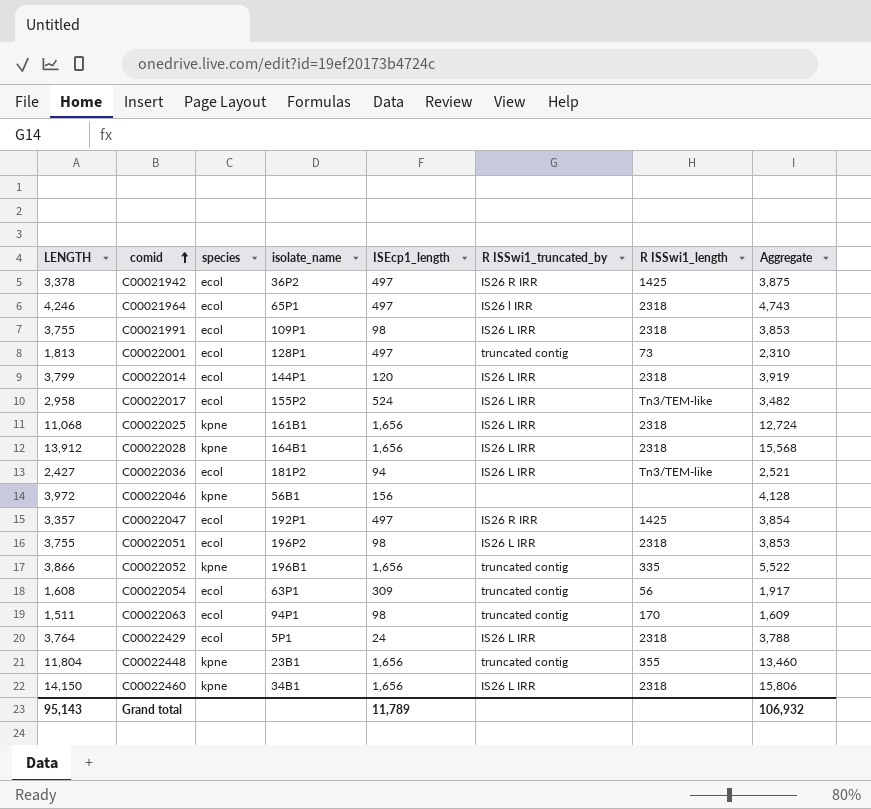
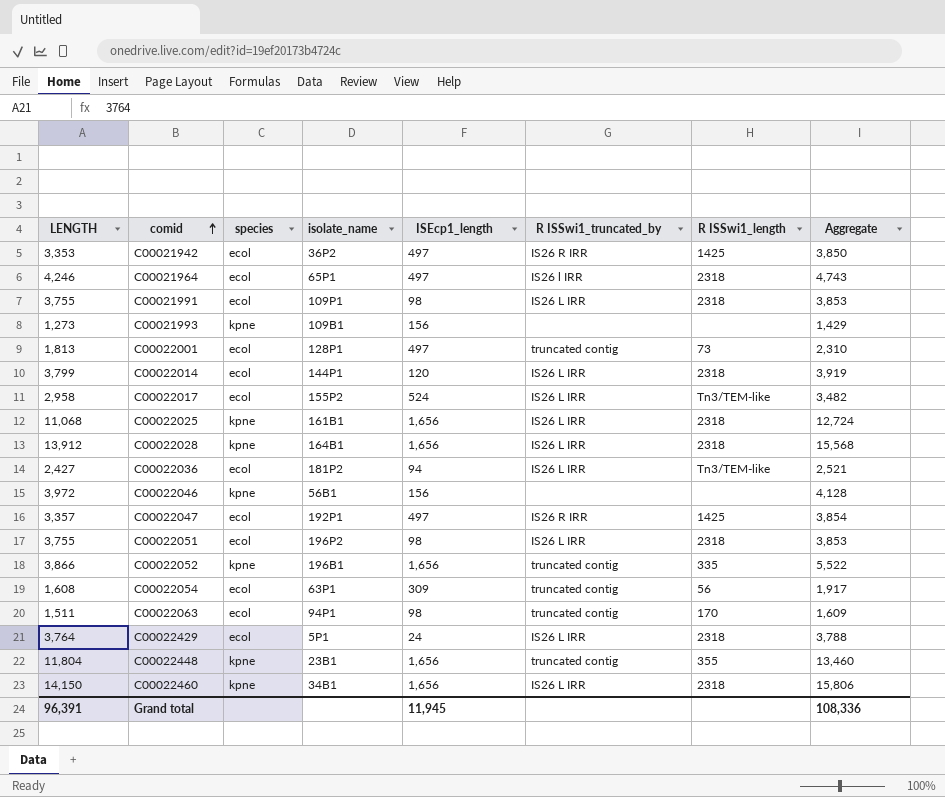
C00021942 | LENGTH: 3,378 -> 3,353
C00021942 | Aggregate: 3,875 -> 3,850
row C00021993: none -> 1,273 | kpne | 109B1 | 156 | none | none | 1,429
Grand total | LENGTH: 95,143 -> 96,391
Grand total | ISEcp1_length: 11,789 -> 11,945
Grand total | Aggregate: 106,932 -> 108,336

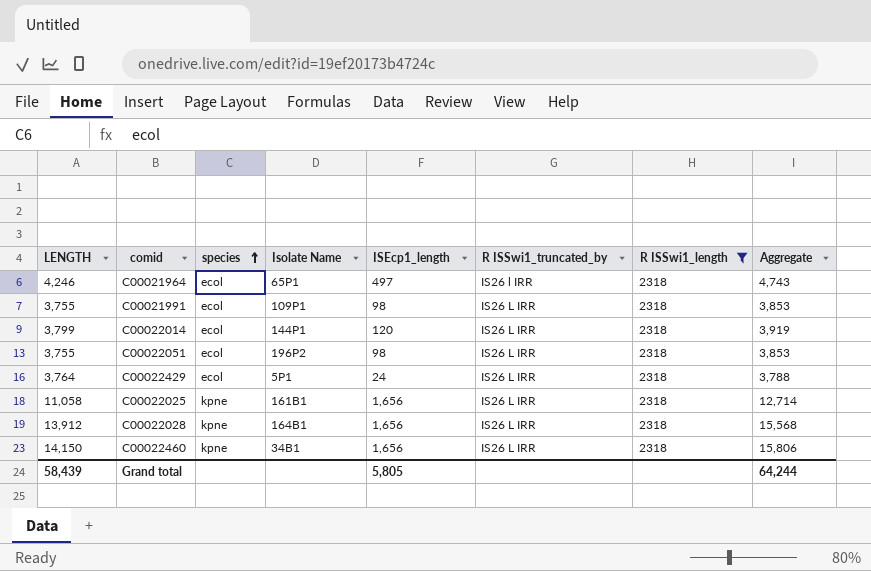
filter: none -> R ISSwi1_length = 2318
row order: comid ascending -> species ascending
column name: isolate_name -> Isolate Name
C00022025 | LENGTH: 11,068 -> 11,058
C00022025 | Aggregate: 12,724 -> 12,714
Grand total | LENGTH: 96,391 -> 58,439
Grand total | ISEcp1_length: 11,945 -> 5,805
Grand total | Aggregate: 108,336 -> 64,244

